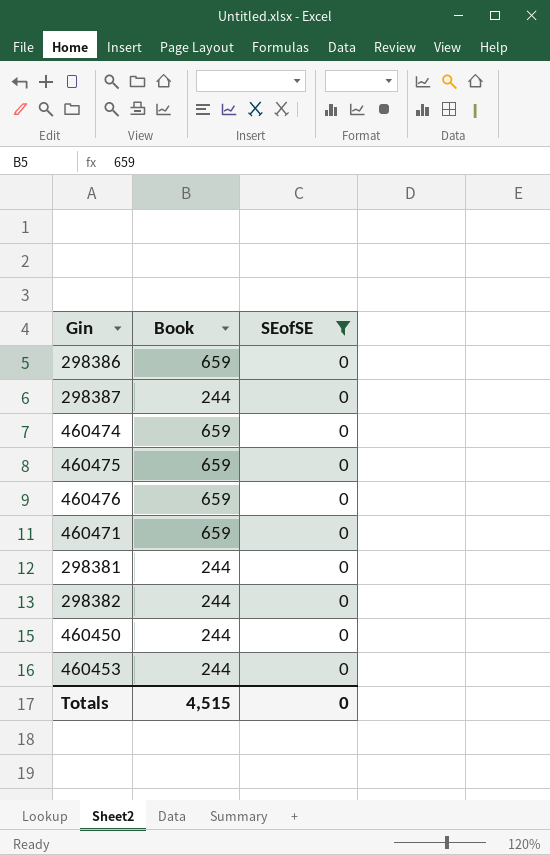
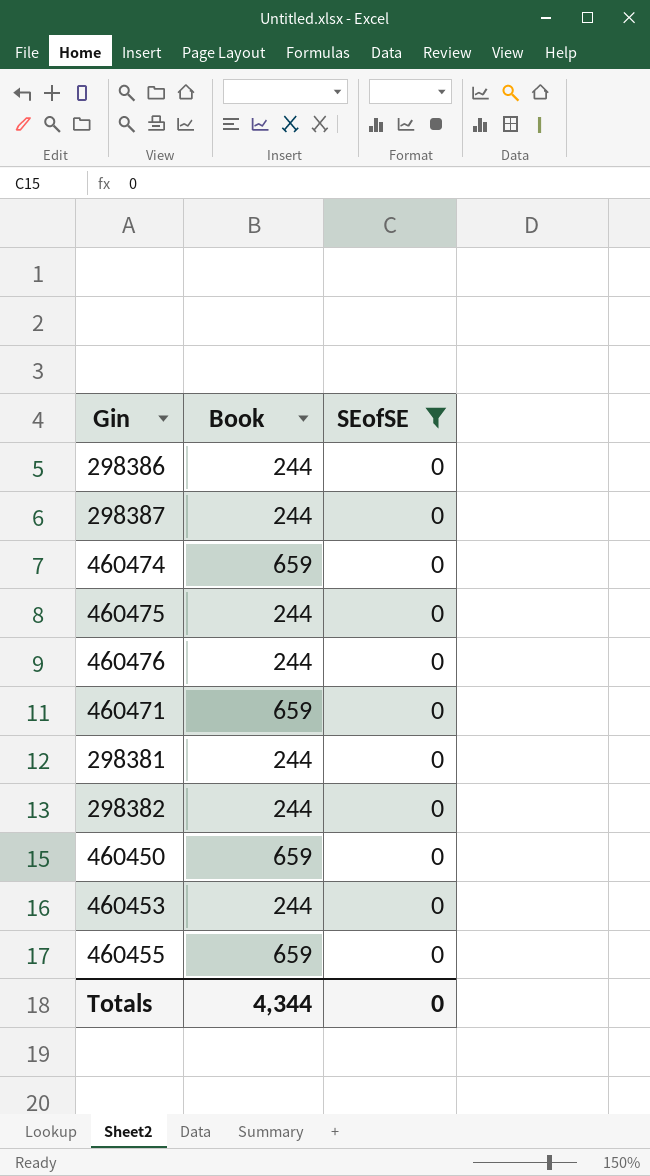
298386 | Book: 659 -> 244
460475 | Book: 659 -> 244
460476 | Book: 659 -> 244
460450 | Book: 244 -> 659
row 460455: none -> 659 | 0
Totals | Book: 4,515 -> 4,344

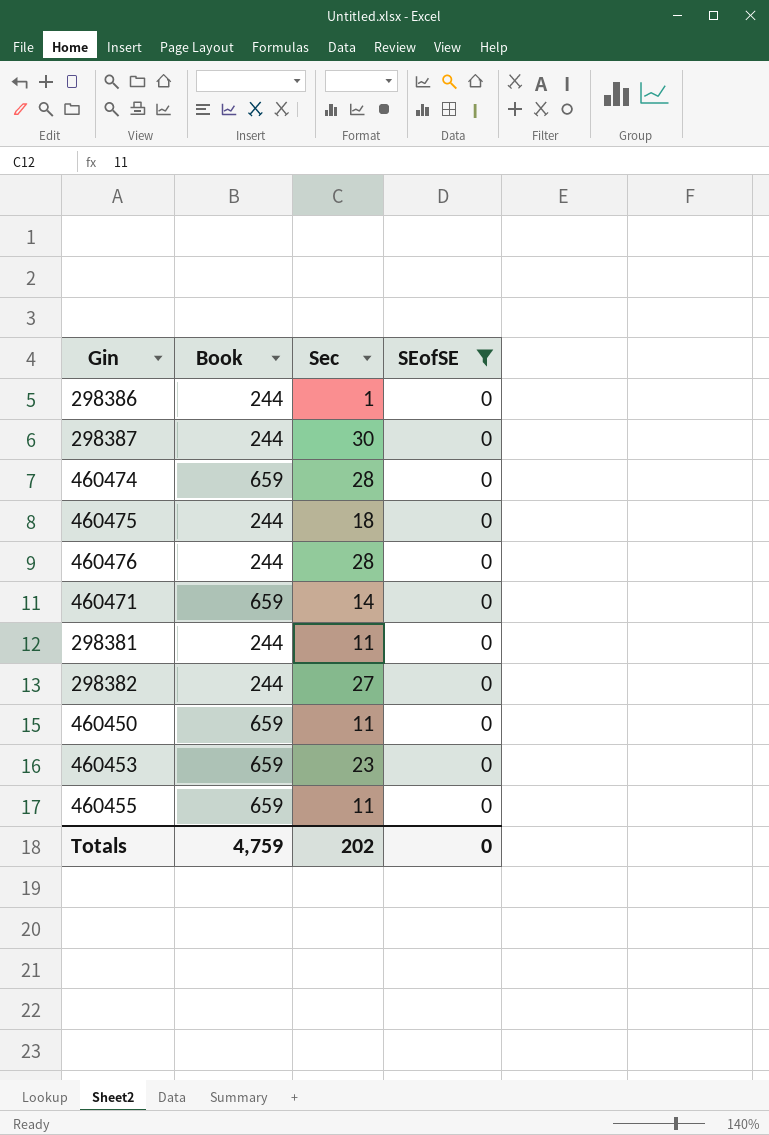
column Sec | position: none -> 3
460453 | Book: 244 -> 659
Totals | Book: 4,344 -> 4,759

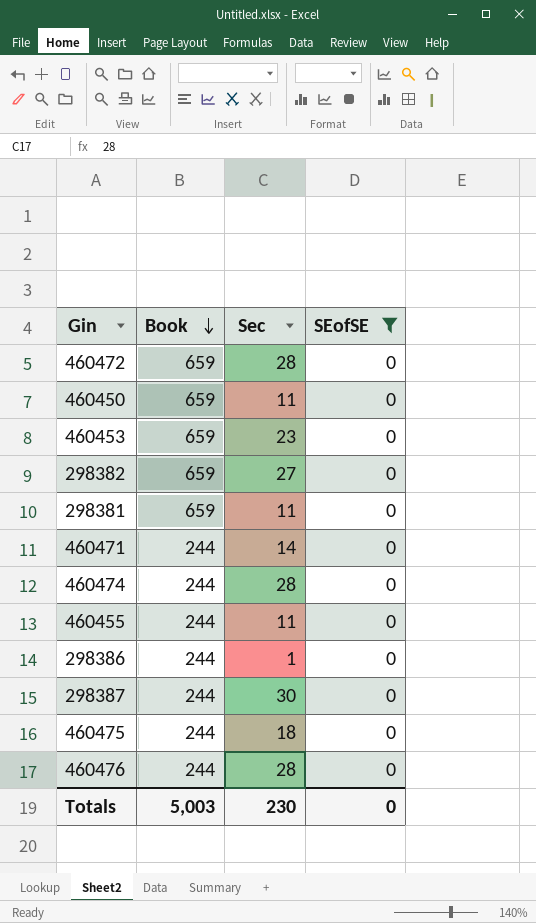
row order: none -> Book descending
row 460472: none -> 659 | 28 | 0
298382 | Book: 244 -> 659
298381 | Book: 244 -> 659
460471 | Book: 659 -> 244
460474 | Book: 659 -> 244
460455 | Book: 659 -> 244
Totals | Book: 4,759 -> 5,003
Totals | Sec: 202 -> 230

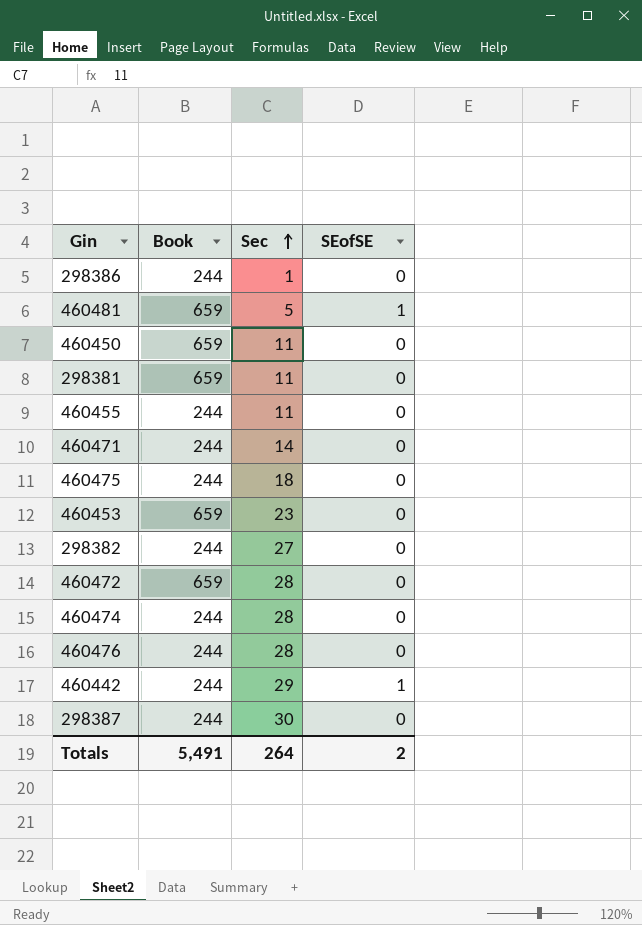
filter: SEofSE = 0 -> none
row order: Book descending -> Sec ascending
298382 | Book: 659 -> 244
Totals | Book: 5,003 -> 5,491
Totals | Sec: 230 -> 264
Totals | SEofSE: 0 -> 2

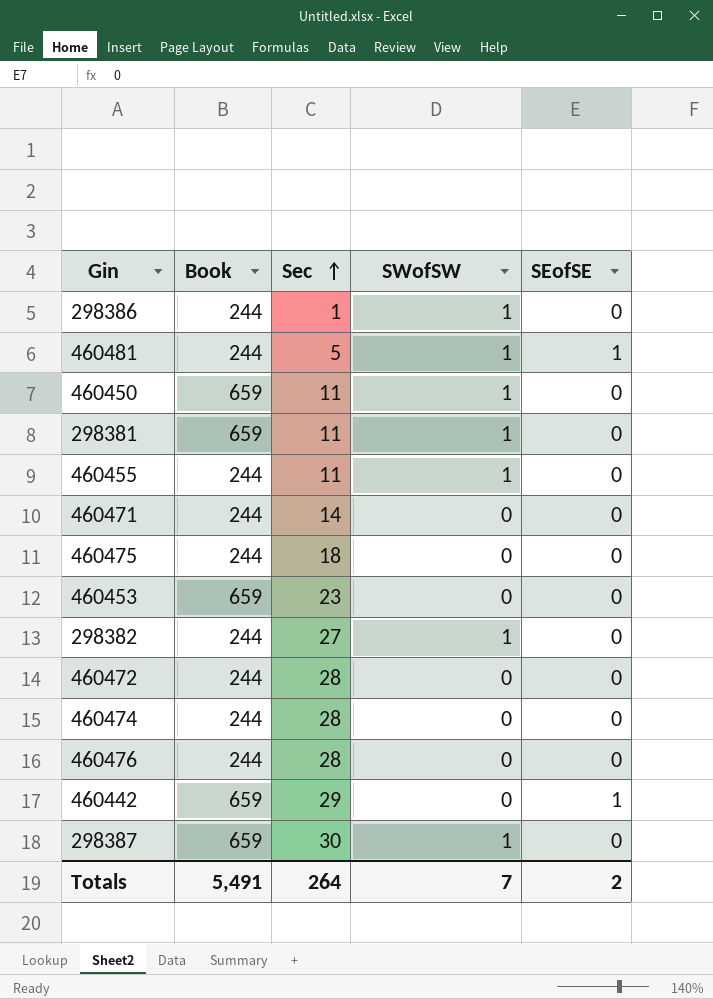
column SWofSW | position: none -> 4
460481 | Book: 659 -> 244
460472 | Book: 659 -> 244
460442 | Book: 244 -> 659
298387 | Book: 244 -> 659

